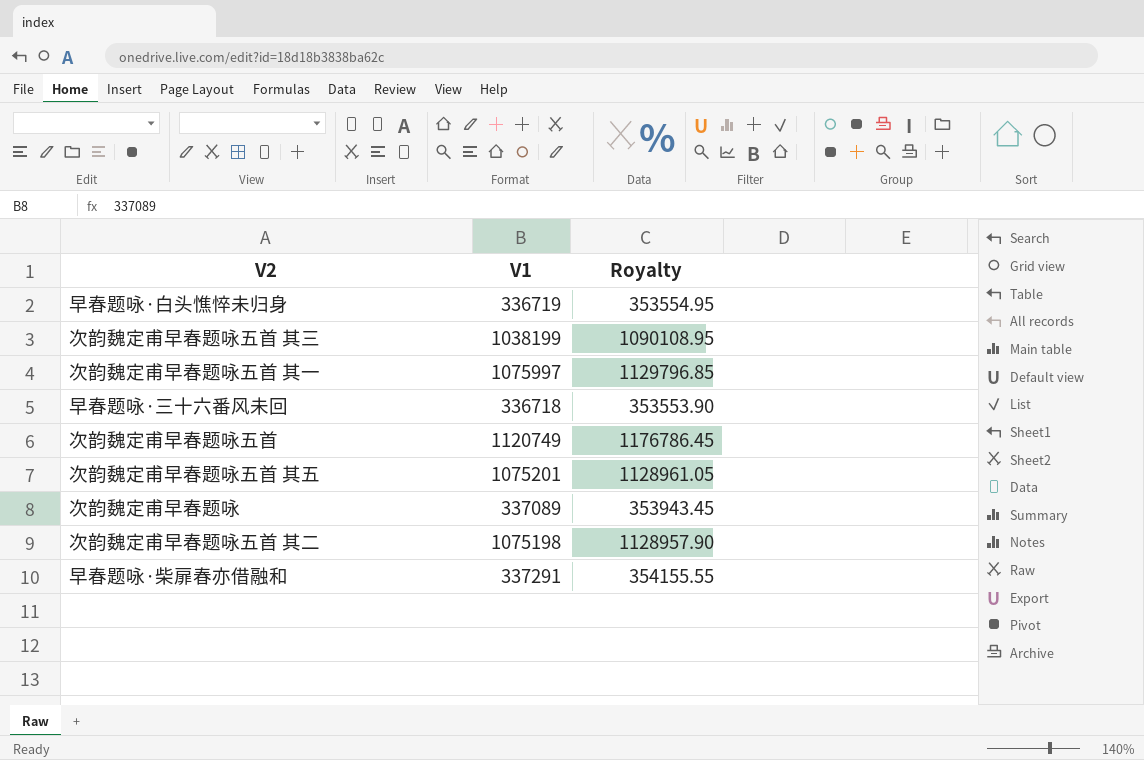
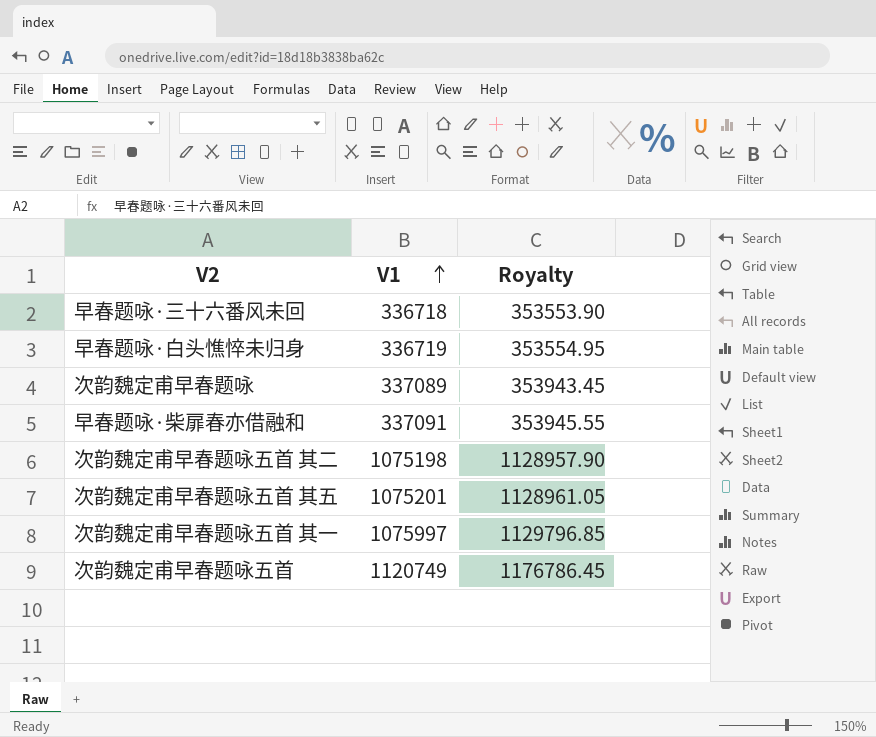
row order: none -> V1 ascending
row 次韵魏定甫早春题咏五首 其三: 1038199 | 1090108.95 -> none
早春题咏·柴扉春亦借融和 | V1: 337291 -> 337091
早春题咏·柴扉春亦借融和 | Royalty: 354155.55 -> 353945.55

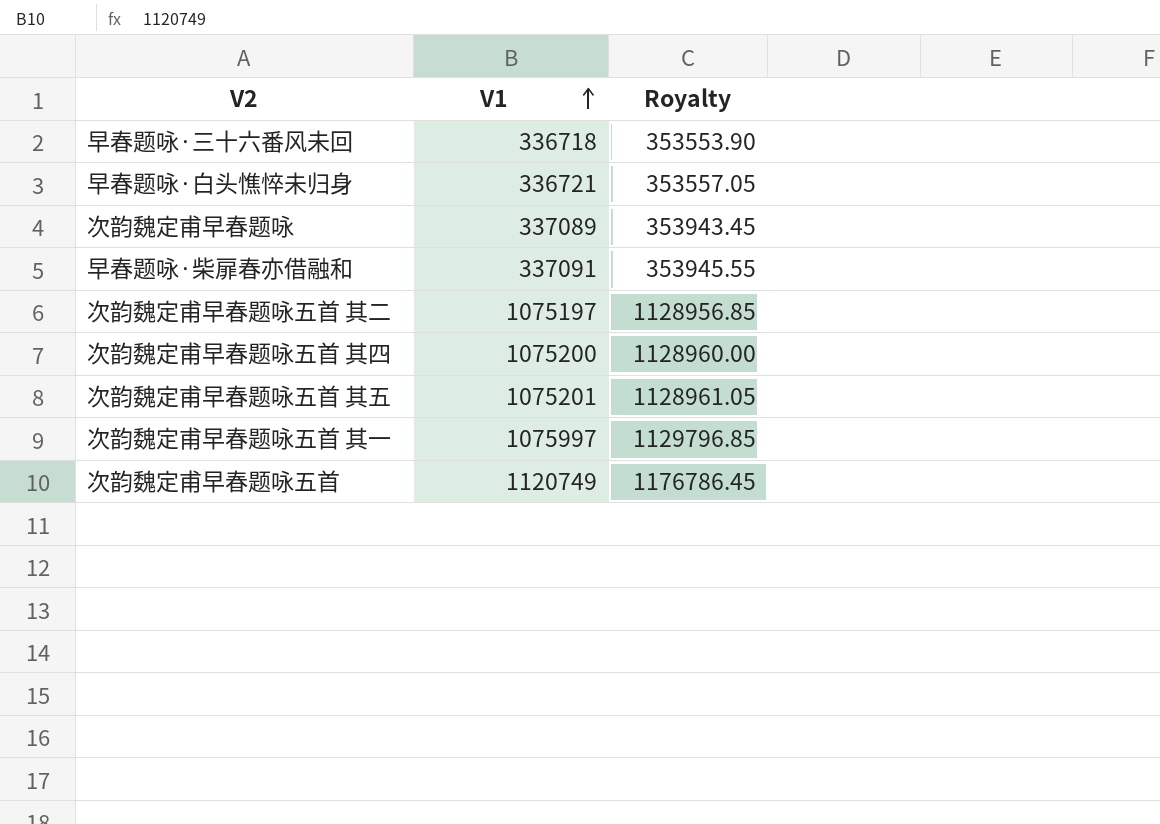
早春题咏·白头憔悴未归身 | V1: 336719 -> 336721
早春题咏·白头憔悴未归身 | Royalty: 353554.95 -> 353557.05
次韵魏定甫早春题咏五首 其二 | V1: 1075198 -> 1075197
次韵魏定甫早春题咏五首 其二 | Royalty: 1128957.90 -> 1128956.85
row 次韵魏定甫早春题咏五首 其四: none -> 1075200 | 1128960.00

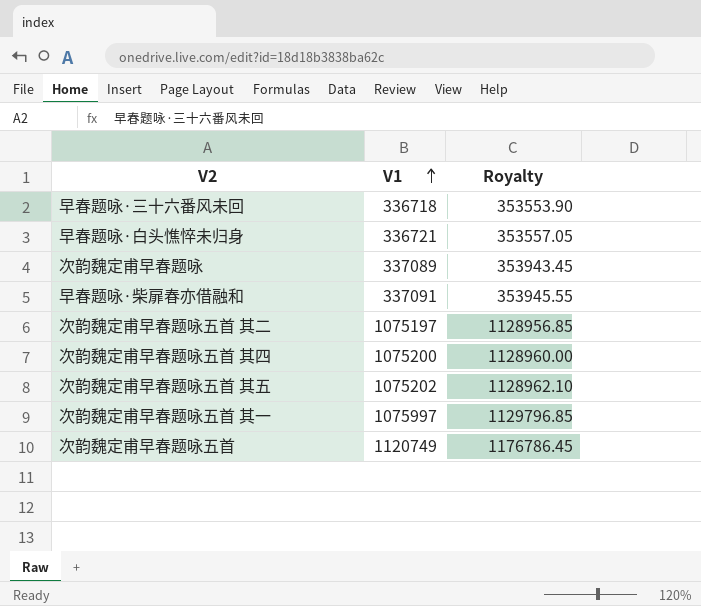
次韵魏定甫早春题咏五首 其五 | V1: 1075201 -> 1075202
次韵魏定甫早春题咏五首 其五 | Royalty: 1128961.05 -> 1128962.10

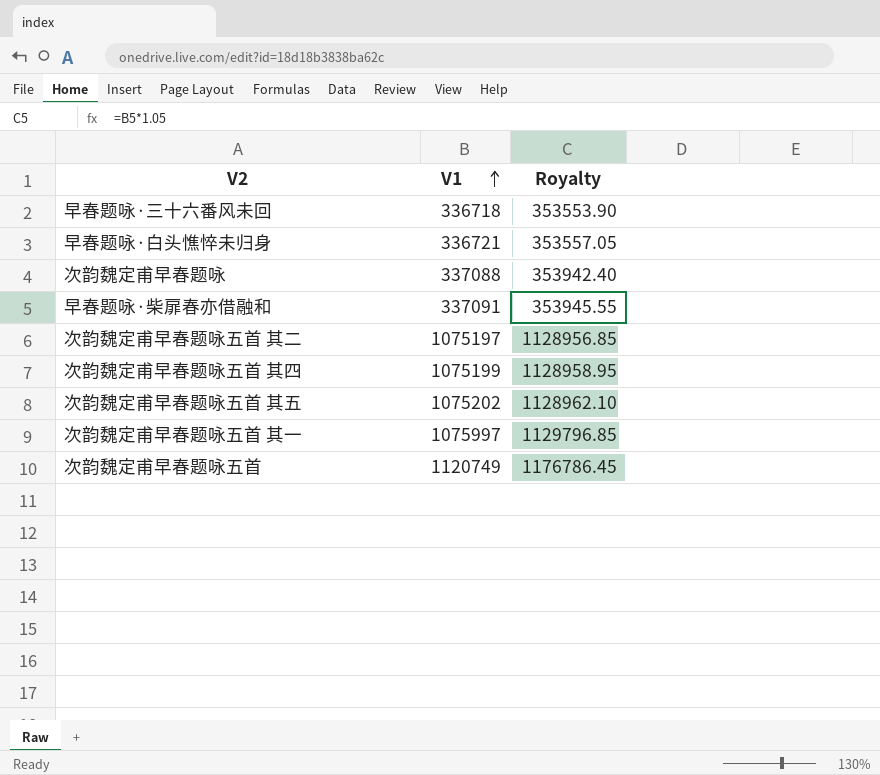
次韵魏定甫早春题咏 | V1: 337089 -> 337088
次韵魏定甫早春题咏 | Royalty: 353943.45 -> 353942.40
次韵魏定甫早春题咏五首 其四 | V1: 1075200 -> 1075199
次韵魏定甫早春题咏五首 其四 | Royalty: 1128960.00 -> 1128958.95

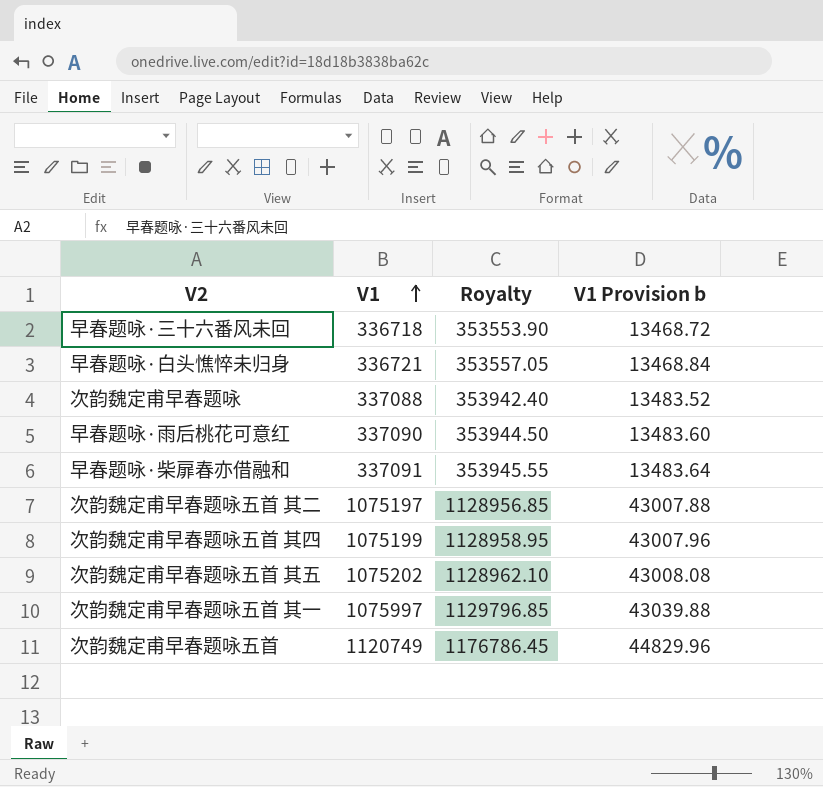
column V1 Provision b | formula: none -> [V1] * 0.04
row 早春题咏·雨后桃花可意红: none -> 337090 | 353944.50 | 13483.60

